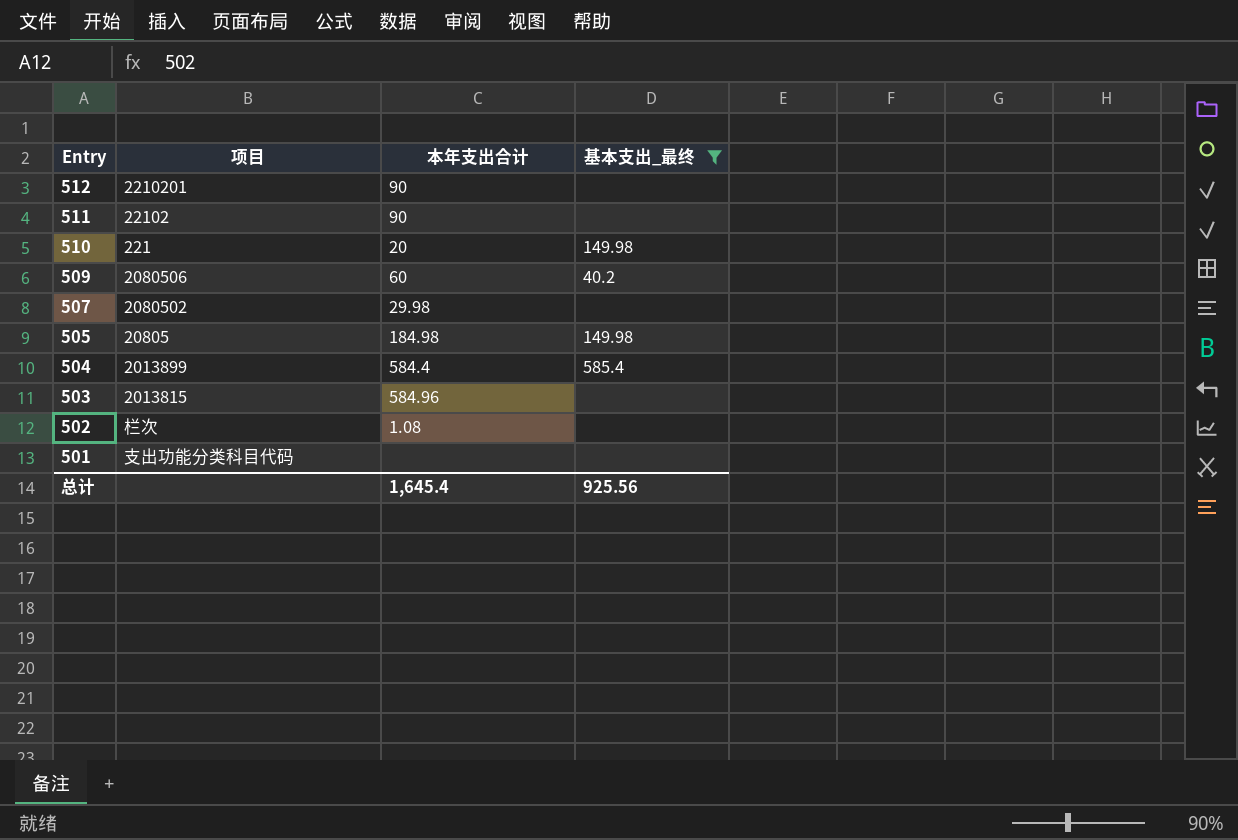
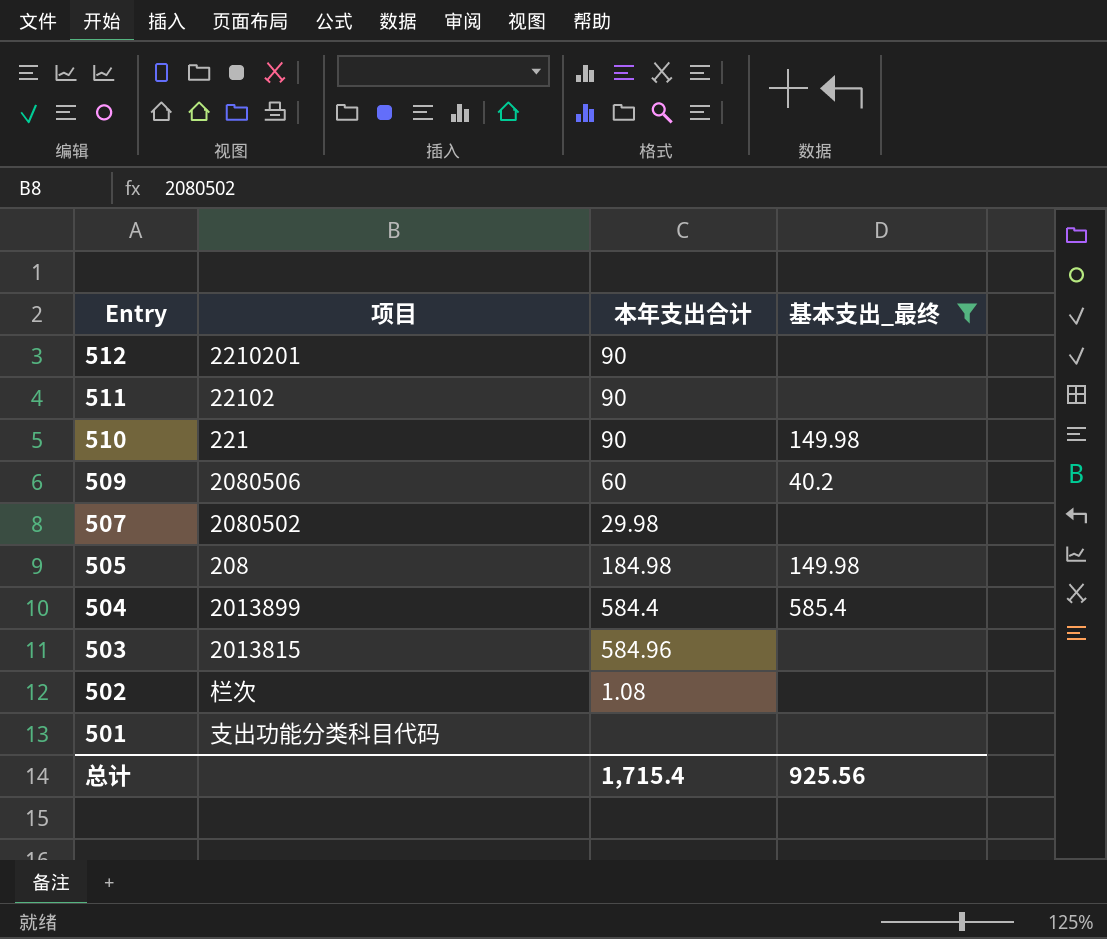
510 | 本年支出合计: 20 -> 90
505 | 项目: 20805 -> 208
总计 | 本年支出合计: 1,645.4 -> 1,715.4

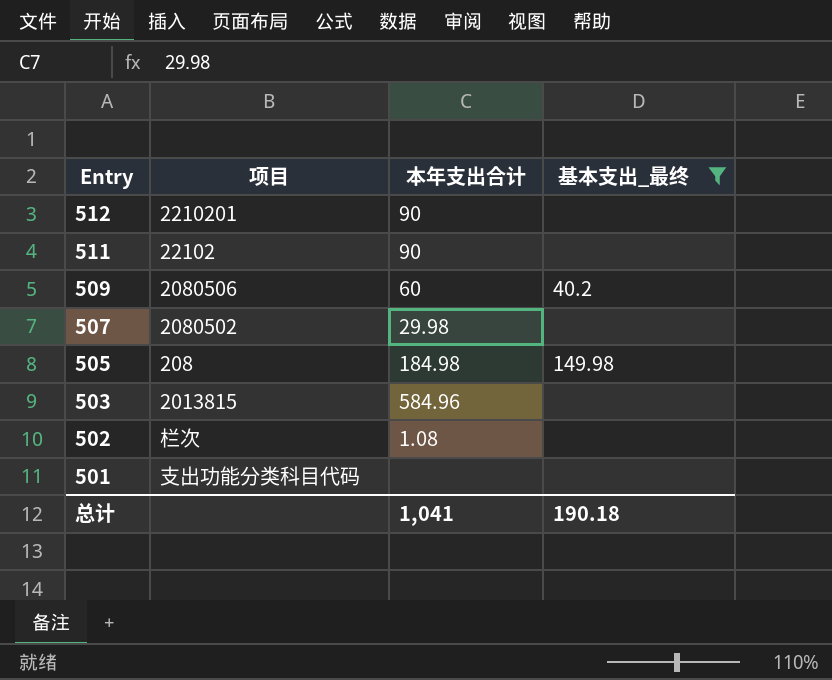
row 510: 221 | 90 | 149.98 -> none
row 504: 2013899 | 584.4 | 585.4 -> none
总计 | 本年支出合计: 1,715.4 -> 1,041
总计 | 基本支出_最终: 925.56 -> 190.18

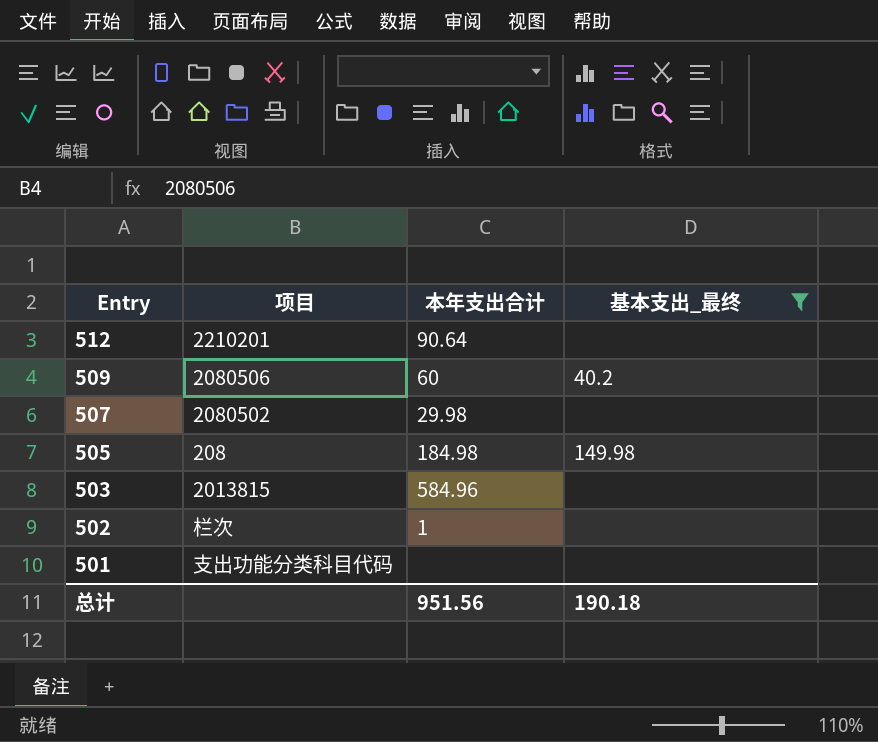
row 511: 22102 | 90 | none -> none
512 | 本年支出合计: 90 -> 90.64
502 | 本年支出合计: 1.08 -> 1
总计 | 本年支出合计: 1,041 -> 951.56

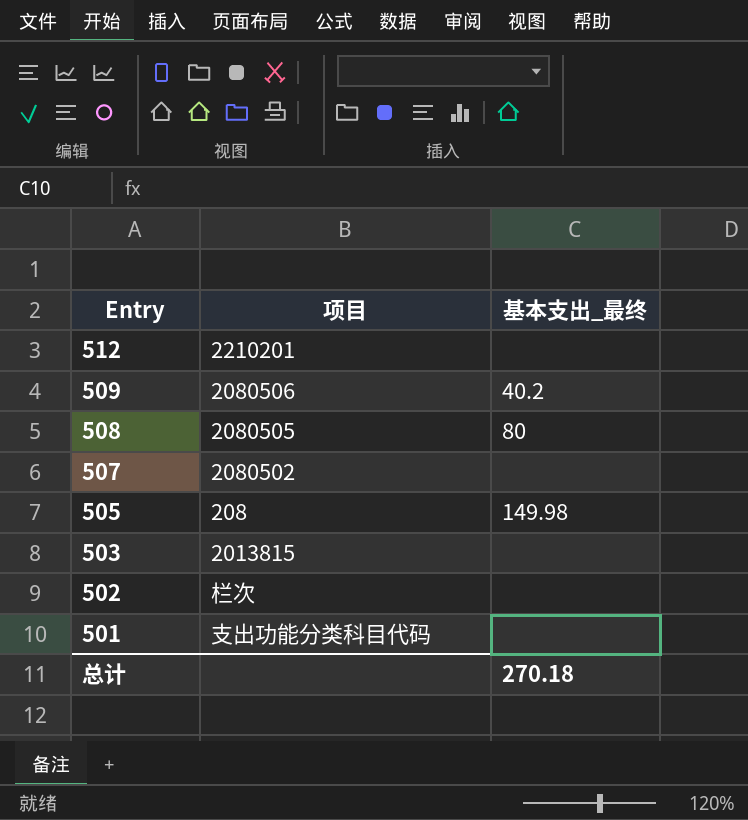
filter: 基本支出_最终 != 80 -> none
column 本年支出合计 | position: 3 -> none
总计 | 基本支出_最终: 190.18 -> 270.18

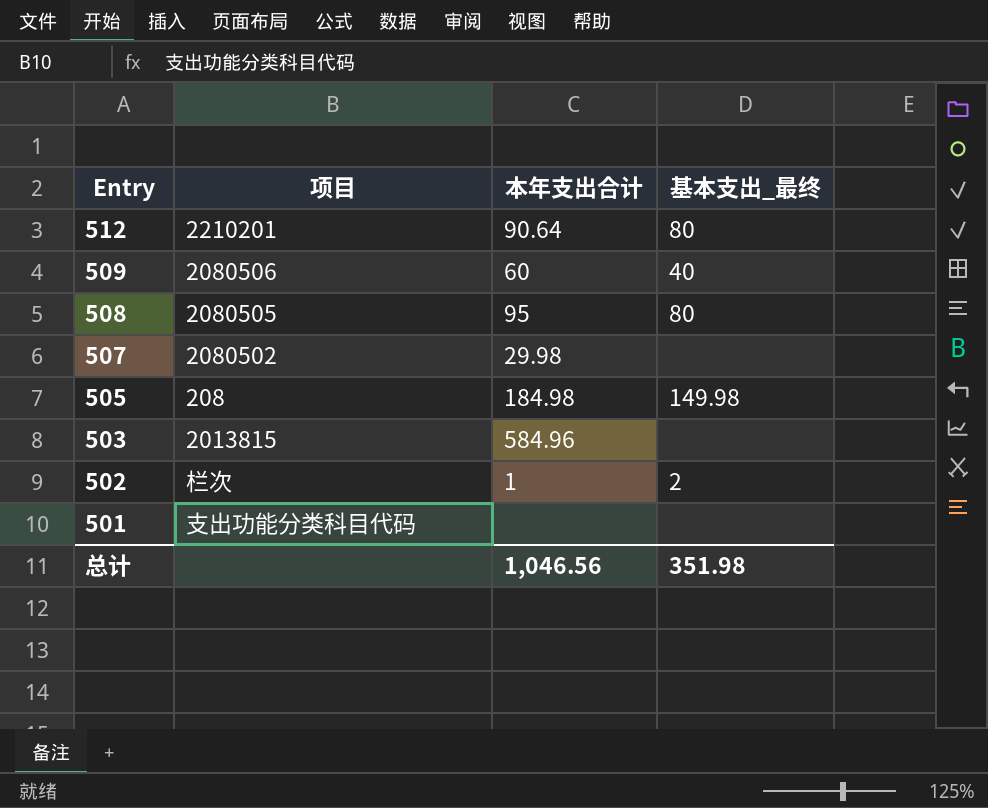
column 本年支出合计 | position: none -> 3
512 | 基本支出_最终: none -> 80
509 | 基本支出_最终: 40.2 -> 40
502 | 基本支出_最终: none -> 2
总计 | 基本支出_最终: 270.18 -> 351.98

